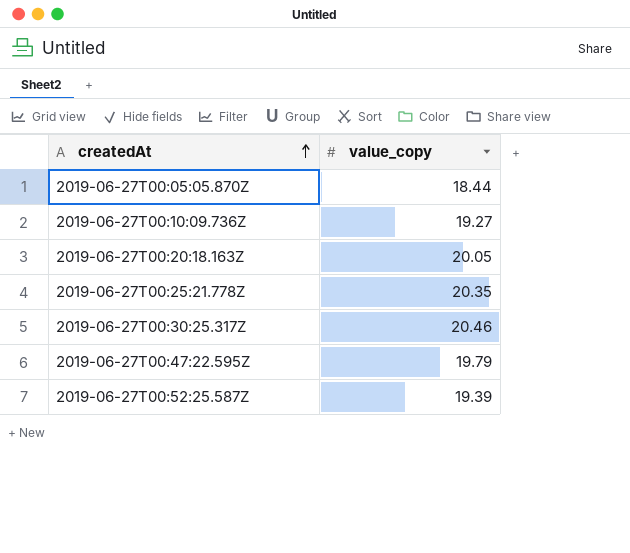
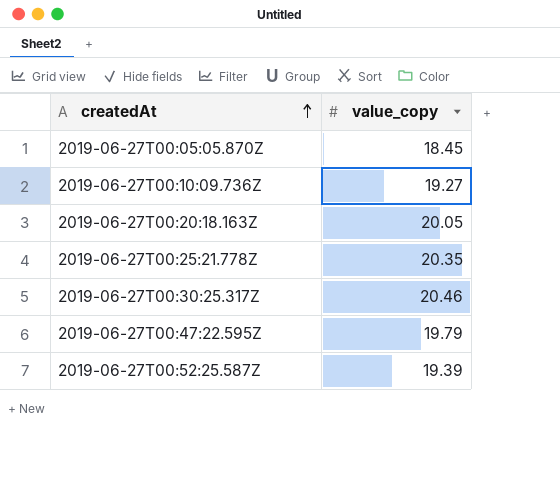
2019-06-27T00:05:05.870Z | value_copy: 18.44 -> 18.45

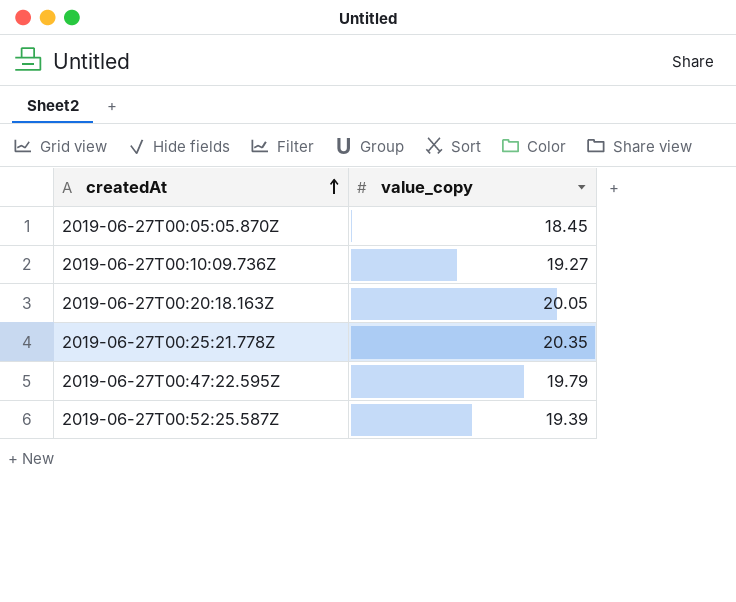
row 2019-06-27T00:30:25.317Z: 20.46 -> none

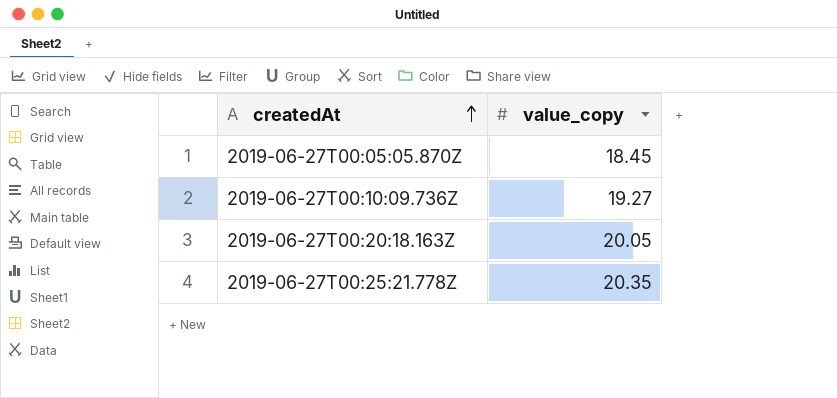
row 2019-06-27T00:47:22.595Z: 19.79 -> none
row 2019-06-27T00:52:25.587Z: 19.39 -> none

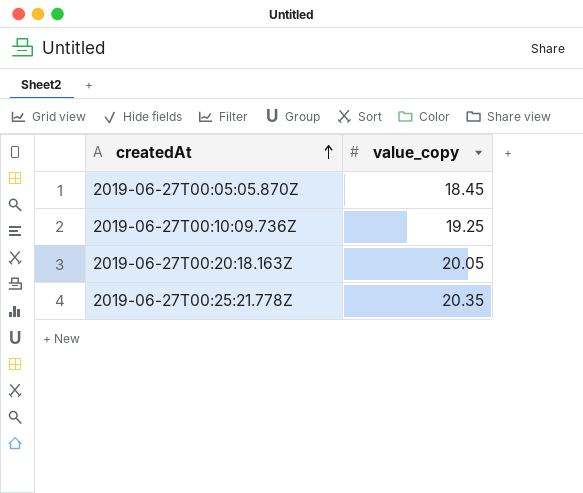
2019-06-27T00:10:09.736Z | value_copy: 19.27 -> 19.25

